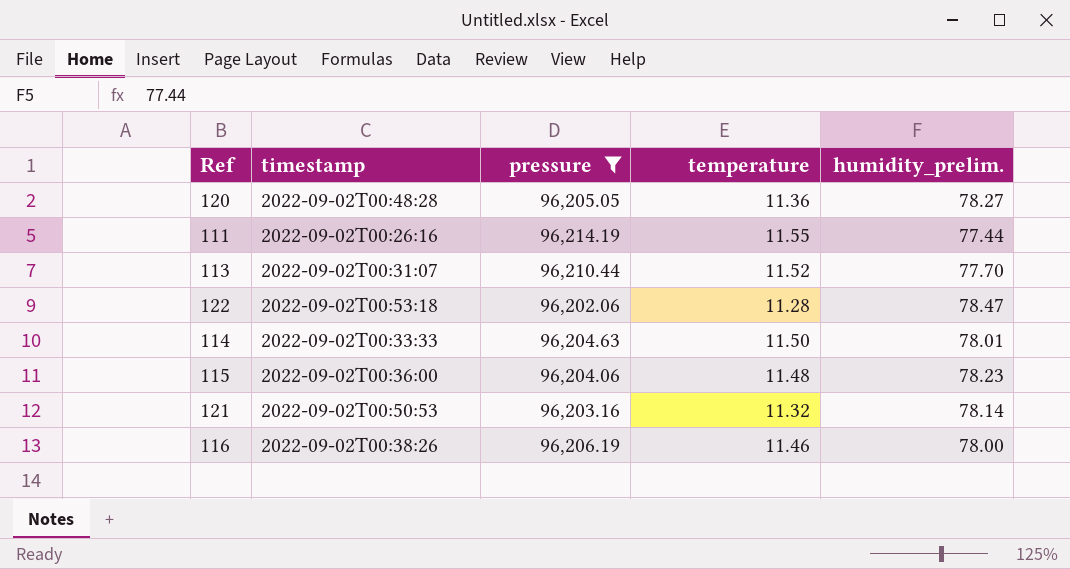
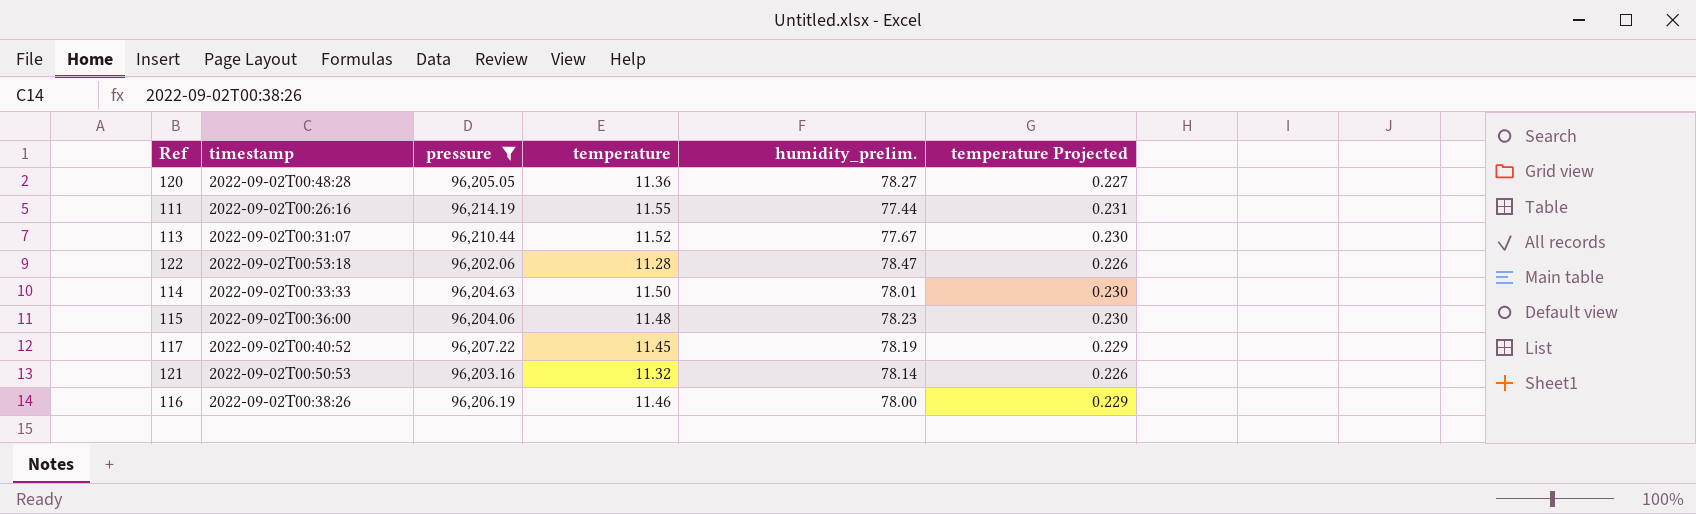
column temperature Projected | formula: none -> [temperature] * 0.02
113 | humidity_prelim.: 77.70 -> 77.67
row 117: none -> 2022-09-02T00:40:52 | 96,207.22 | 11.45 | 78.19 | 0.229

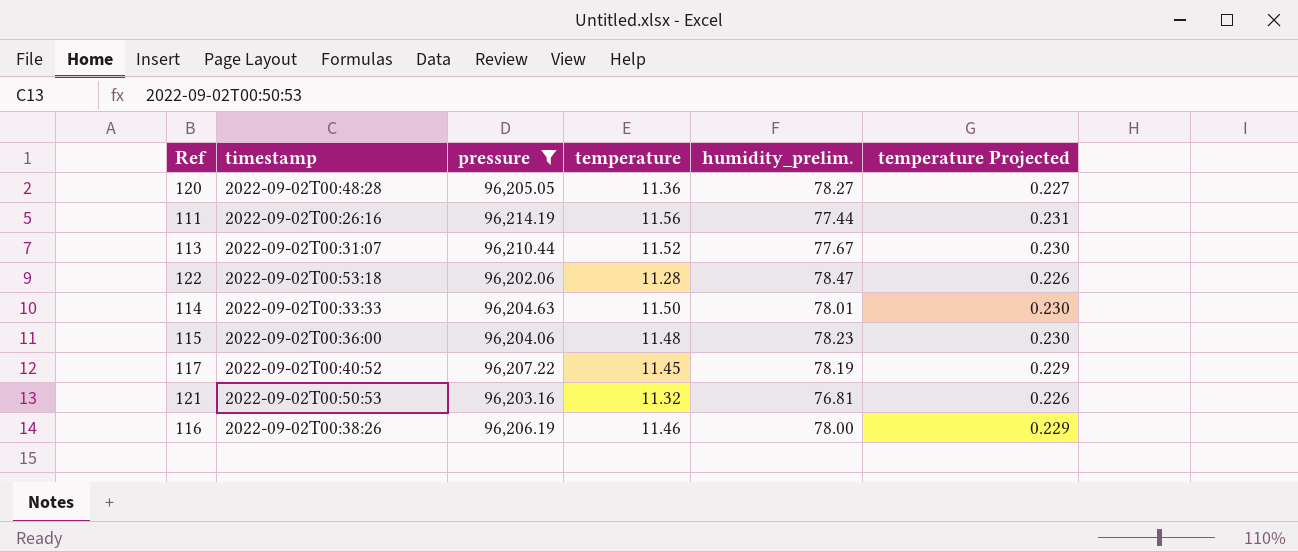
111 | temperature: 11.55 -> 11.56
121 | humidity_prelim.: 78.14 -> 76.81

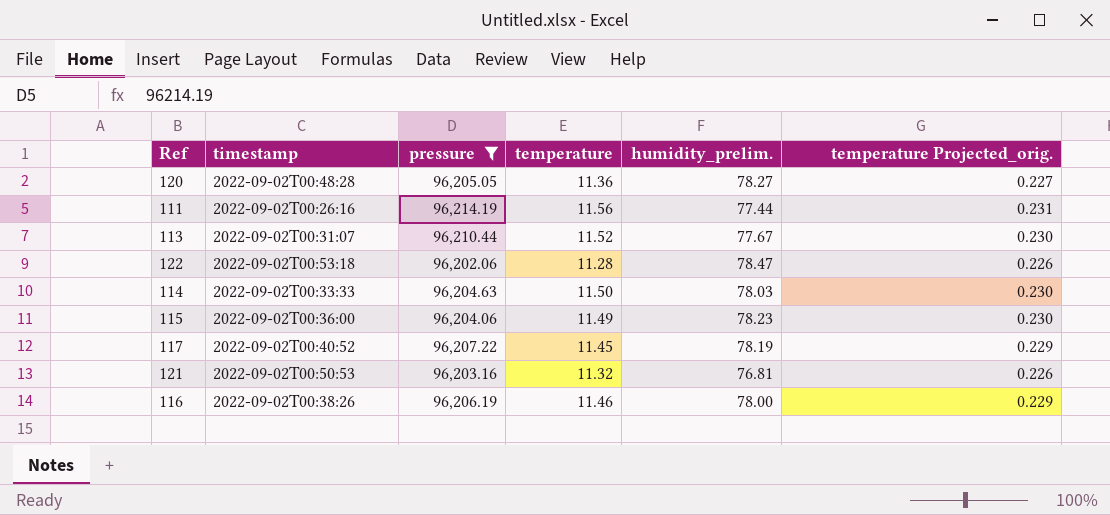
column name: temperature Projected -> temperature Projected_orig.
114 | humidity_prelim.: 78.01 -> 78.03
115 | temperature: 11.48 -> 11.49

